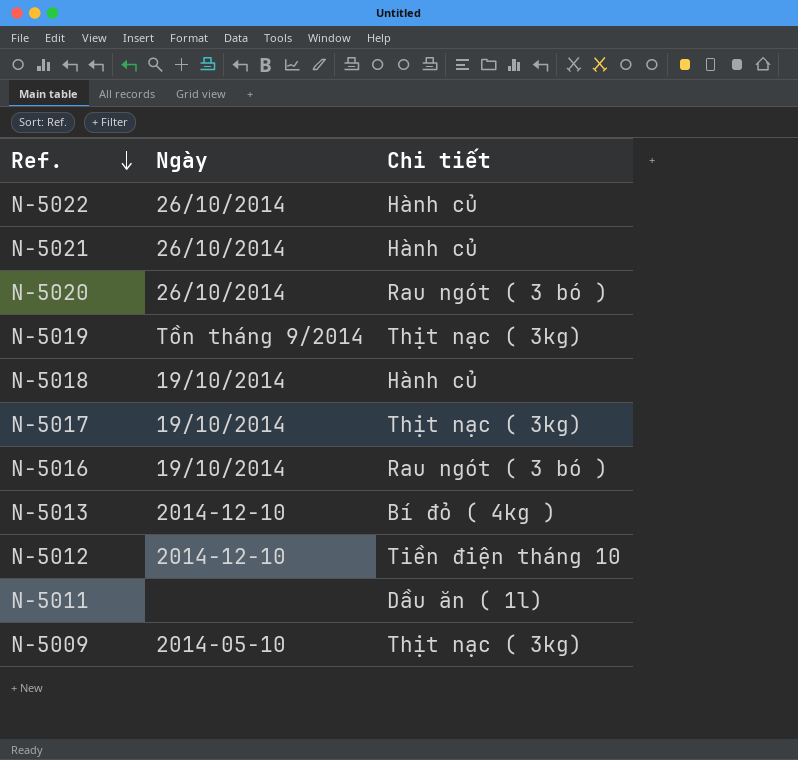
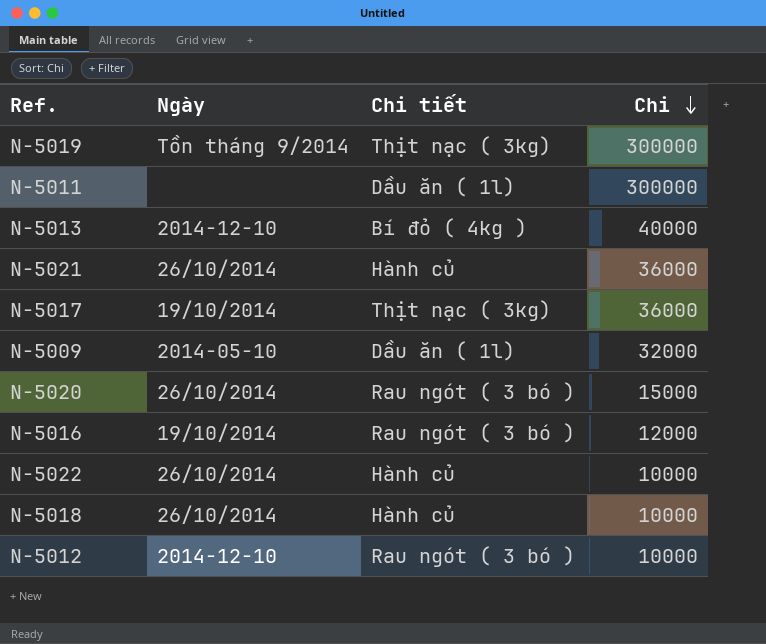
row order: Ref. descending -> Chi descending
column Chi | position: none -> 4
N-5009 | Chi tiết: Thịt nạc ( 3kg) -> Dầu ăn ( 1l)
N-5018 | Ngày: 19/10/2014 -> 26/10/2014
N-5012 | Chi tiết: Tiền điện tháng 10 -> Rau ngót ( 3 bó )

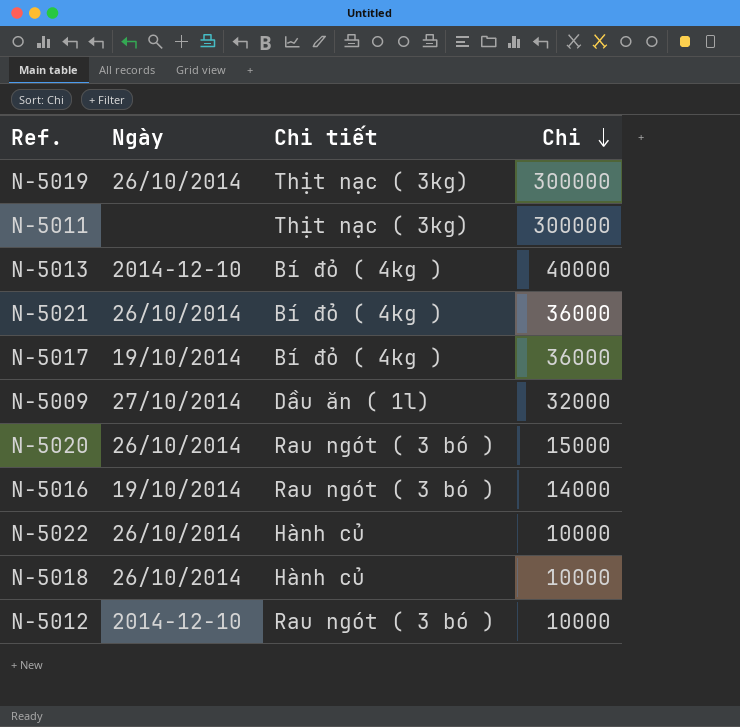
N-5019 | Ngày: Tồn tháng 9/2014 -> 26/10/2014
N-5011 | Chi tiết: Dầu ăn ( 1l) -> Thịt nạc ( 3kg)
N-5021 | Chi tiết: Hành củ -> Bí đỏ ( 4kg )
N-5017 | Chi tiết: Thịt nạc ( 3kg) -> Bí đỏ ( 4kg )
N-5009 | Ngày: 2014-05-10 -> 27/10/2014
N-5016 | Chi: 12000 -> 14000

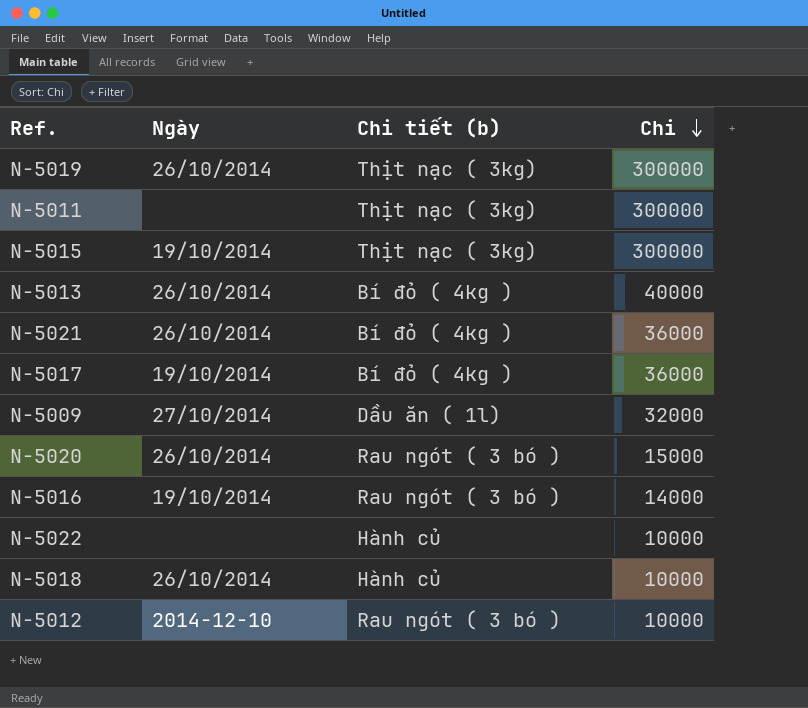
column name: Chi tiết -> Chi tiết (b)
row N-5015: none -> 19/10/2014 | Thịt nạc ( 3kg) | 300000
N-5013 | Ngày: 2014-12-10 -> 26/10/2014
N-5022 | Ngày: 26/10/2014 -> none

